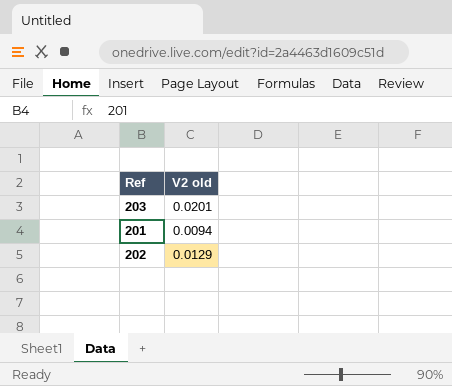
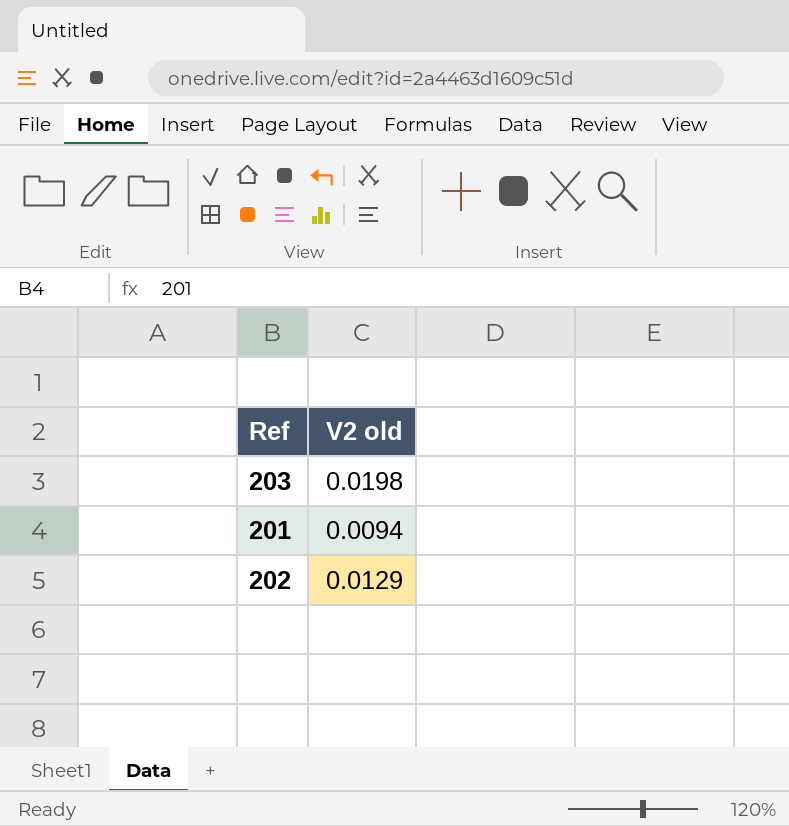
203 | V2 old: 0.0201 -> 0.0198

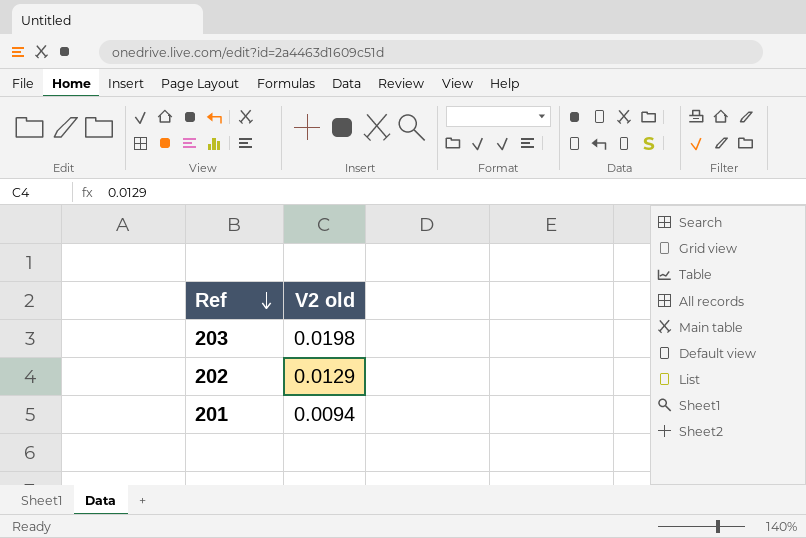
row order: none -> Ref descending

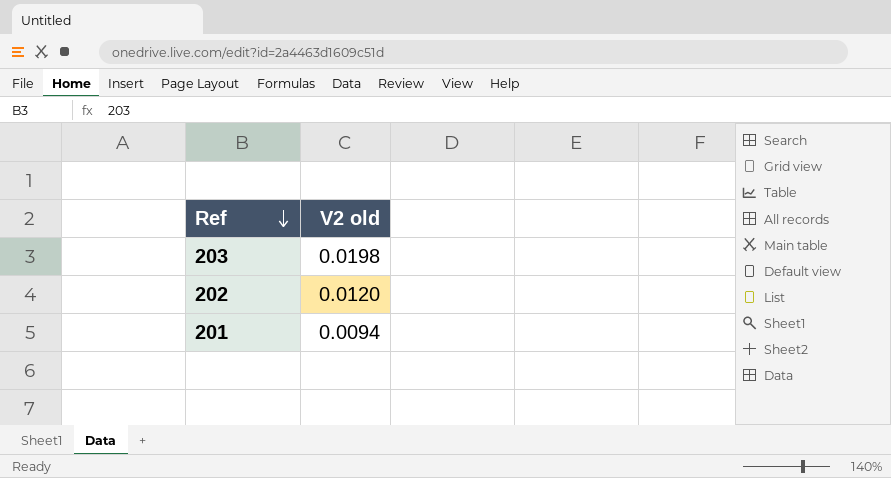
202 | V2 old: 0.0129 -> 0.0120

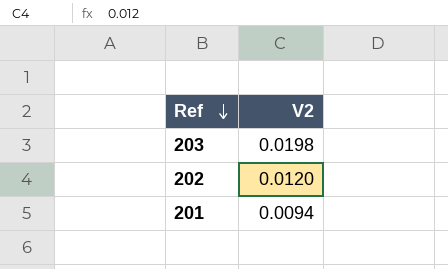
column name: V2 old -> V2

